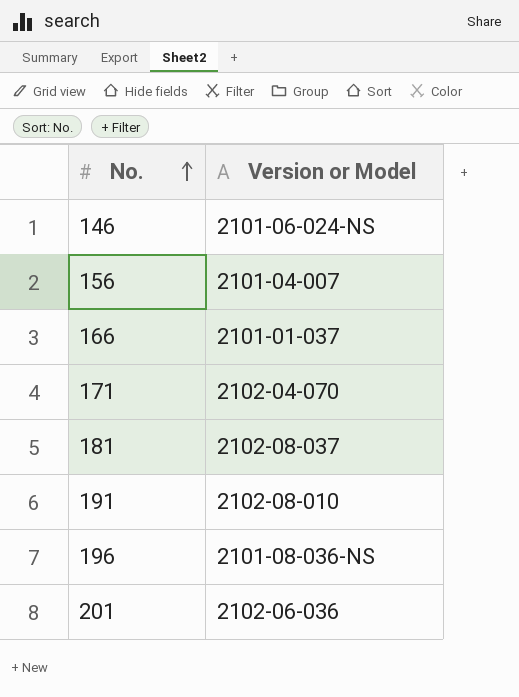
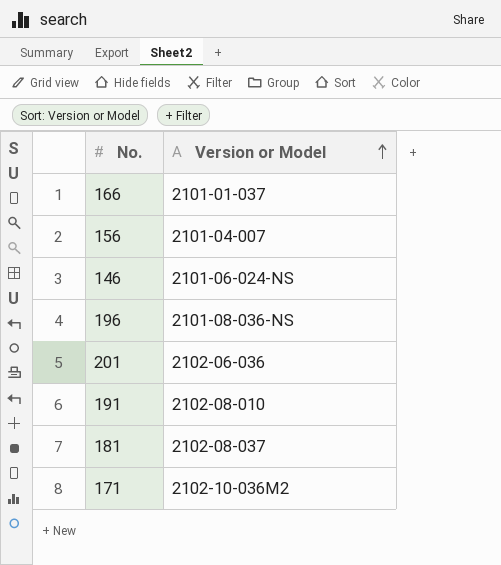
row order: No. ascending -> Version or Model ascending
171 | Version or Model: 2102-04-070 -> 2102-10-036M2

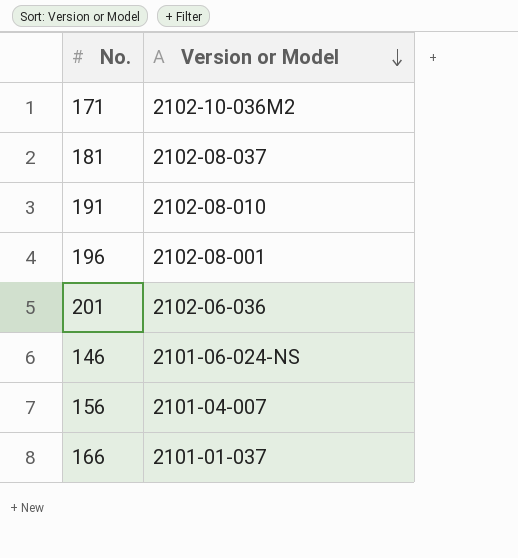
row order: Version or Model ascending -> Version or Model descending
196 | Version or Model: 2101-08-036-NS -> 2102-08-001

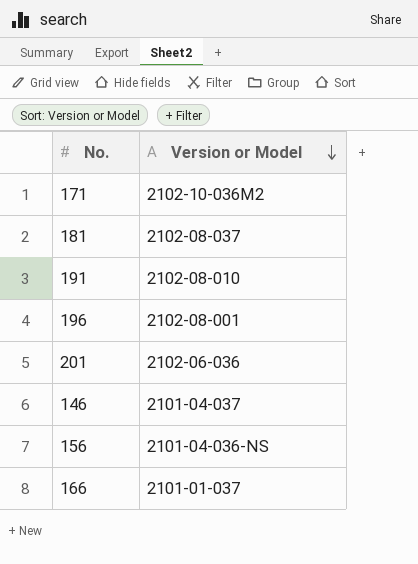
146 | Version or Model: 2101-06-024-NS -> 2101-04-037
156 | Version or Model: 2101-04-007 -> 2101-04-036-NS

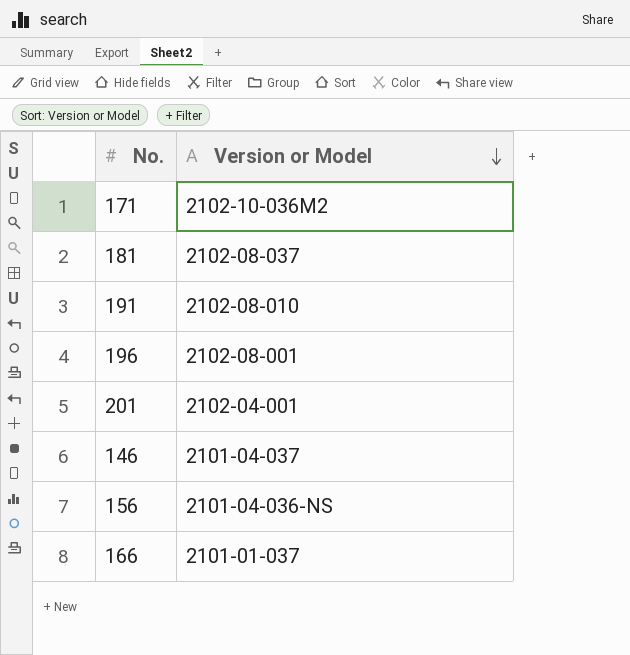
201 | Version or Model: 2102-06-036 -> 2102-04-001

